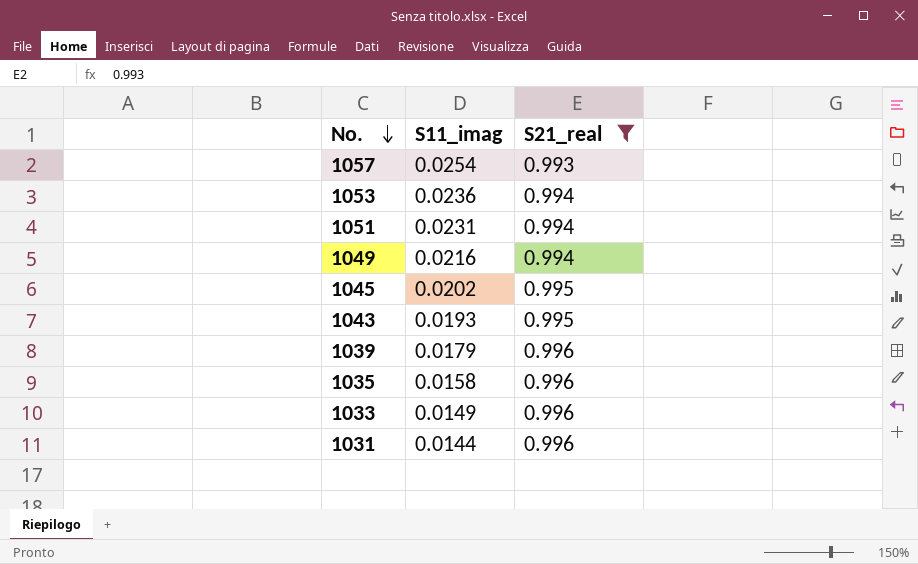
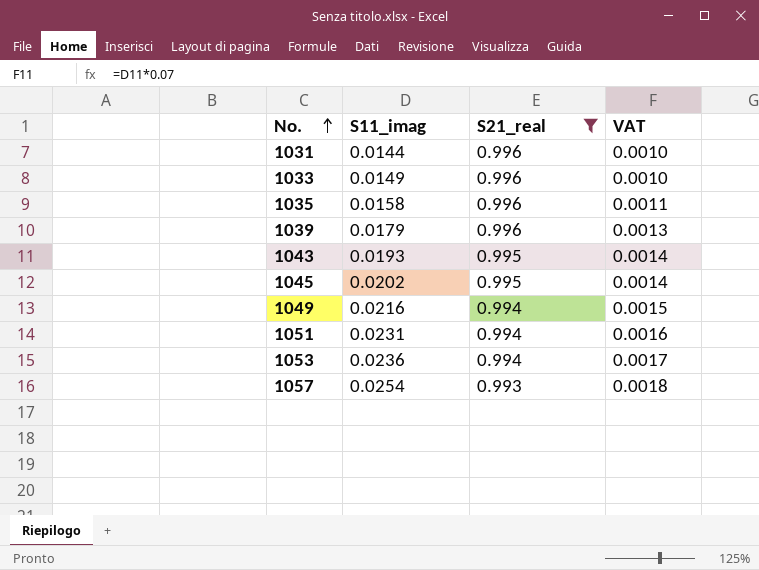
row order: No. descending -> No. ascending
column VAT | formula: none -> [S11_imag] * 0.07

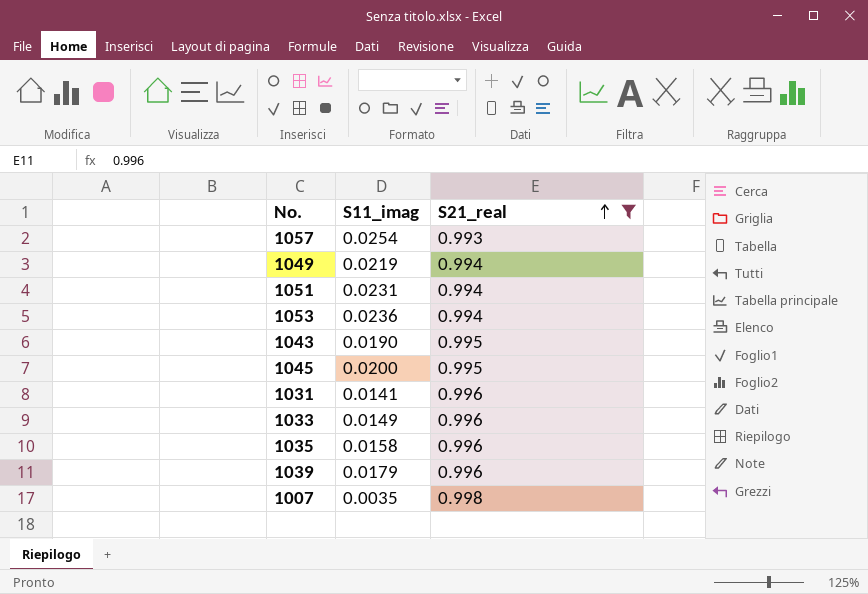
row order: No. ascending -> S21_real ascending
column VAT | formula: [S11_imag] * 0.07 -> none
1049 | S11_imag: 0.0216 -> 0.0219
1043 | S11_imag: 0.0193 -> 0.0190
1045 | S11_imag: 0.0202 -> 0.0200
1031 | S11_imag: 0.0144 -> 0.0141
row 1007: none -> 0.0035 | 0.998

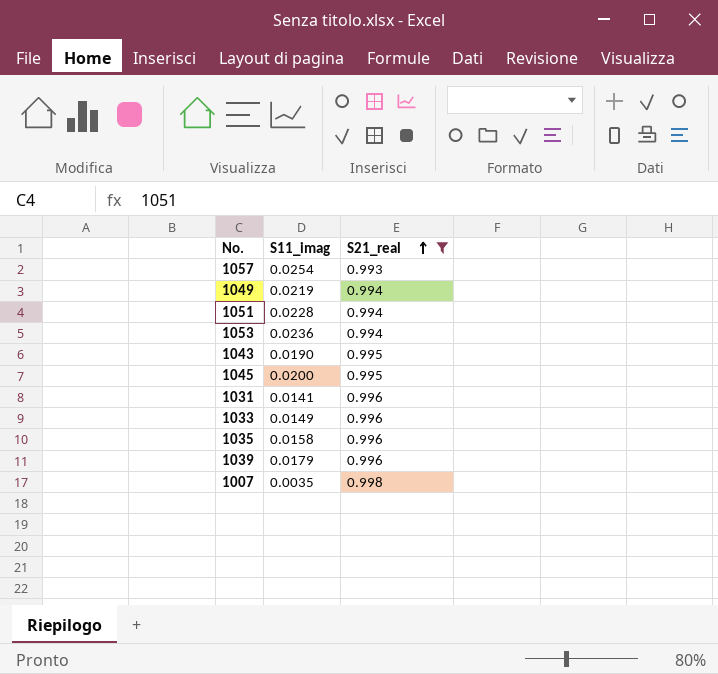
1051 | S11_imag: 0.0231 -> 0.0228

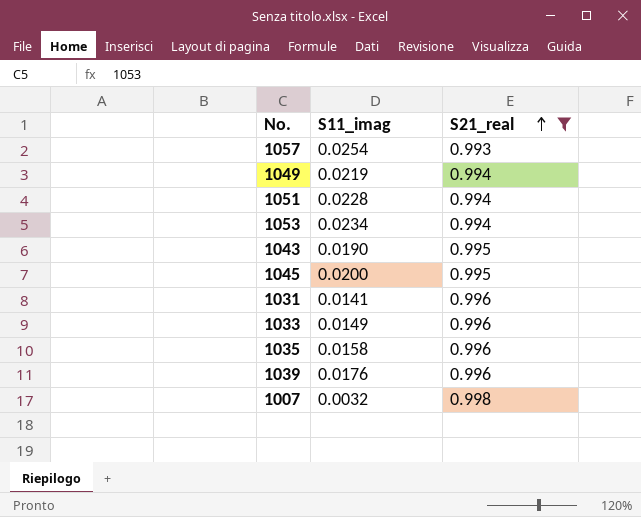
1053 | S11_imag: 0.0236 -> 0.0234
1039 | S11_imag: 0.0179 -> 0.0176
1007 | S11_imag: 0.0035 -> 0.0032

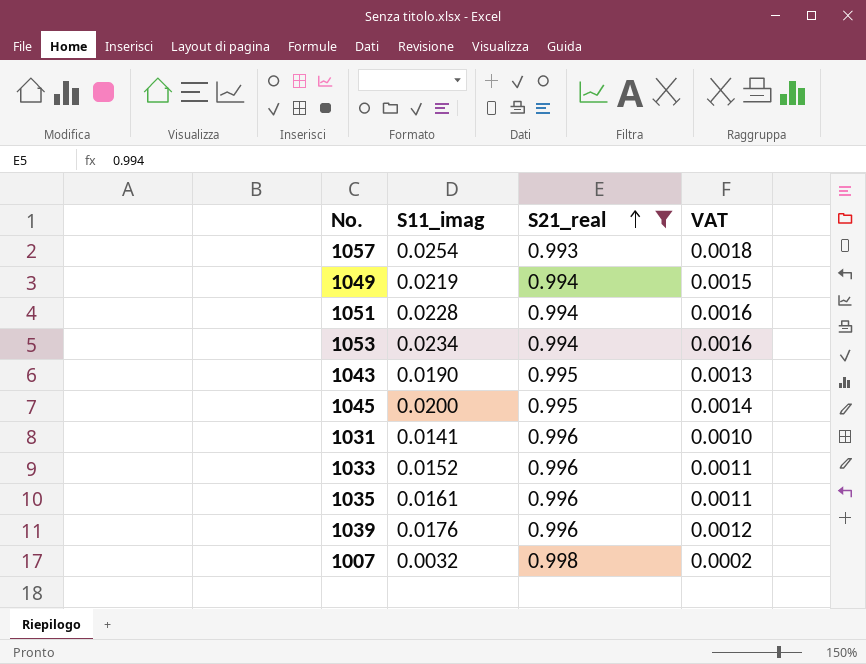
column VAT | formula: none -> [S11_imag] * 0.07
1033 | S11_imag: 0.0149 -> 0.0152
1035 | S11_imag: 0.0158 -> 0.0161

